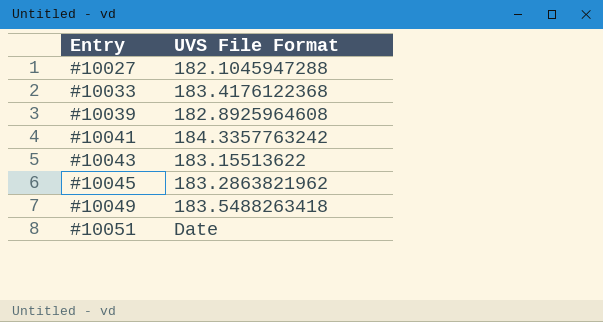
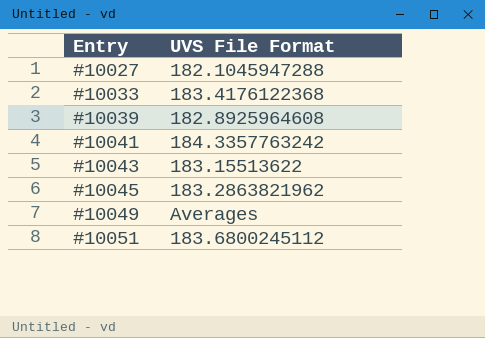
#10049 | UVS File Format: 183.5488263418 -> Averages
#10051 | UVS File Format: Date -> 183.6800245112

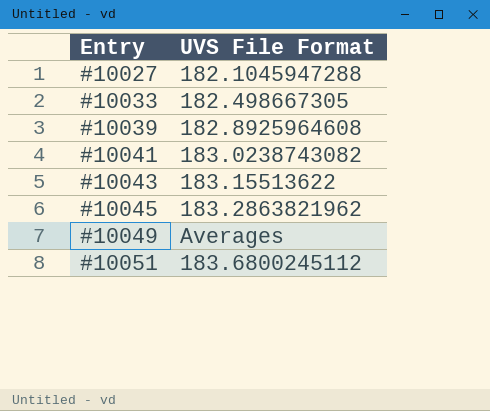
#10033 | UVS File Format: 183.4176122368 -> 182.498667305
#10041 | UVS File Format: 184.3357763242 -> 183.0238743082

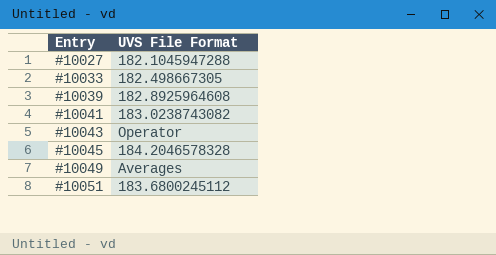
#10043 | UVS File Format: 183.15513622 -> Operator
#10045 | UVS File Format: 183.2863821962 -> 184.2046578328

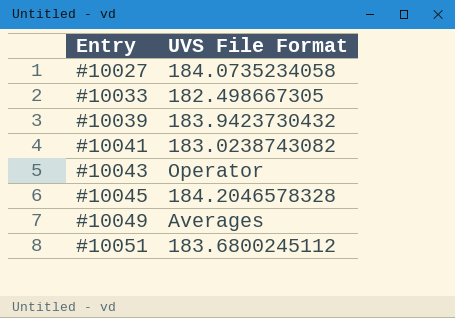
#10027 | UVS File Format: 182.1045947288 -> 184.0735234058
#10039 | UVS File Format: 182.8925964608 -> 183.9423730432

